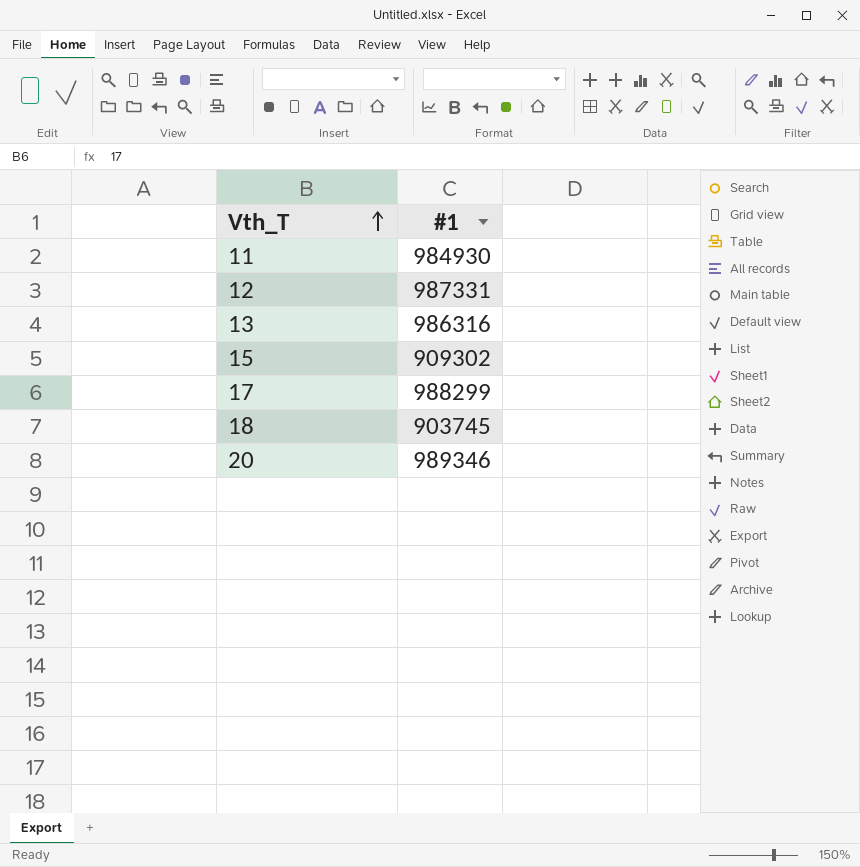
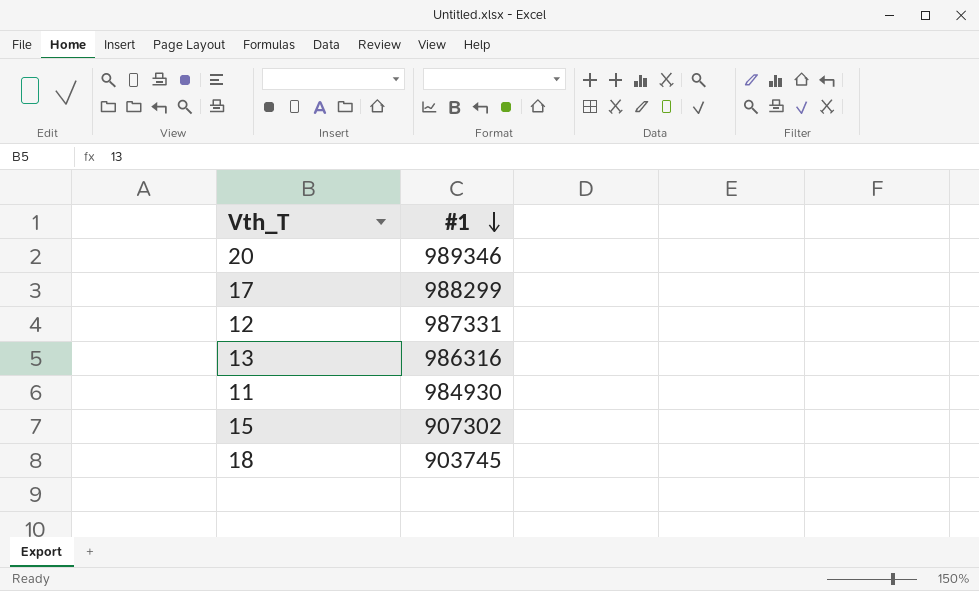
row order: Vth_T ascending -> #1 descending
15 | #1: 909302 -> 907302

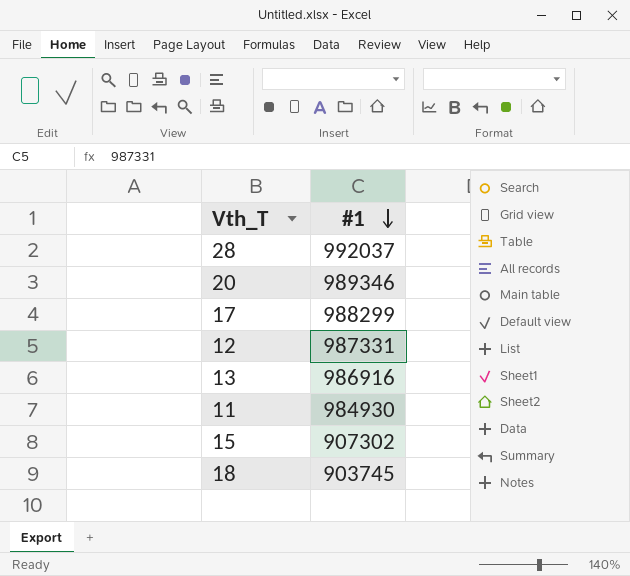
row 28: none -> 992037
13 | #1: 986316 -> 986916

